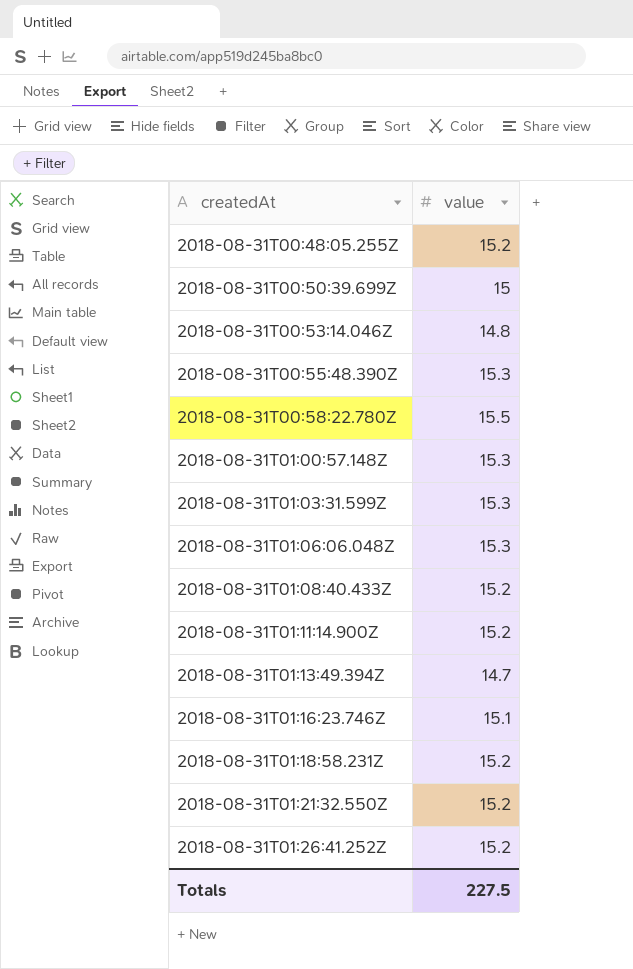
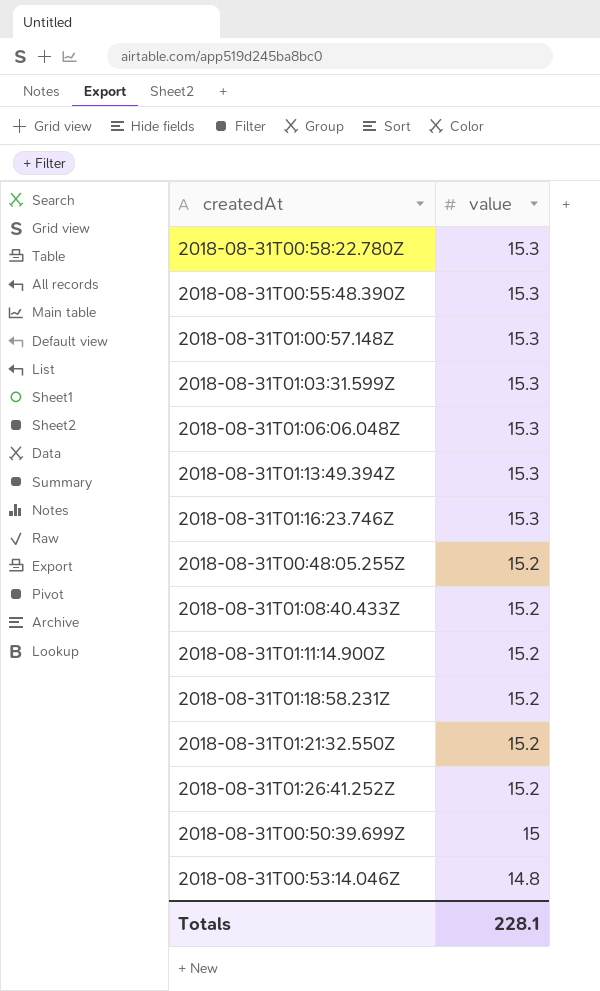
row order: createdAt ascending -> value descending
2018-08-31T00:58:22.780Z | value: 15.5 -> 15.3
2018-08-31T01:13:49.394Z | value: 14.7 -> 15.3
2018-08-31T01:16:23.746Z | value: 15.1 -> 15.3
Totals | value: 227.5 -> 228.1

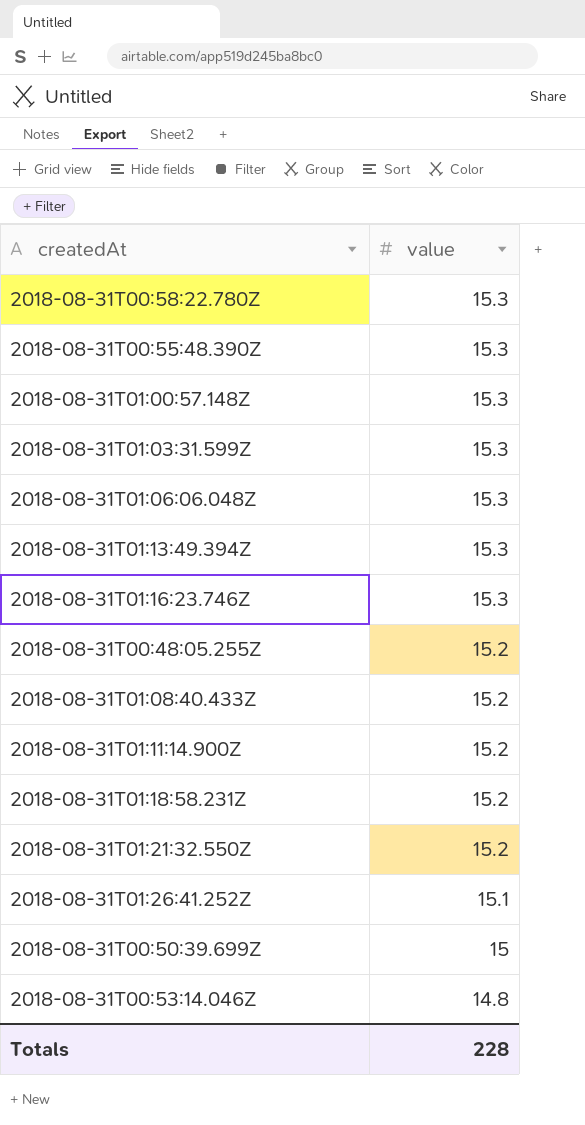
2018-08-31T01:26:41.252Z | value: 15.2 -> 15.1
Totals | value: 228.1 -> 228

